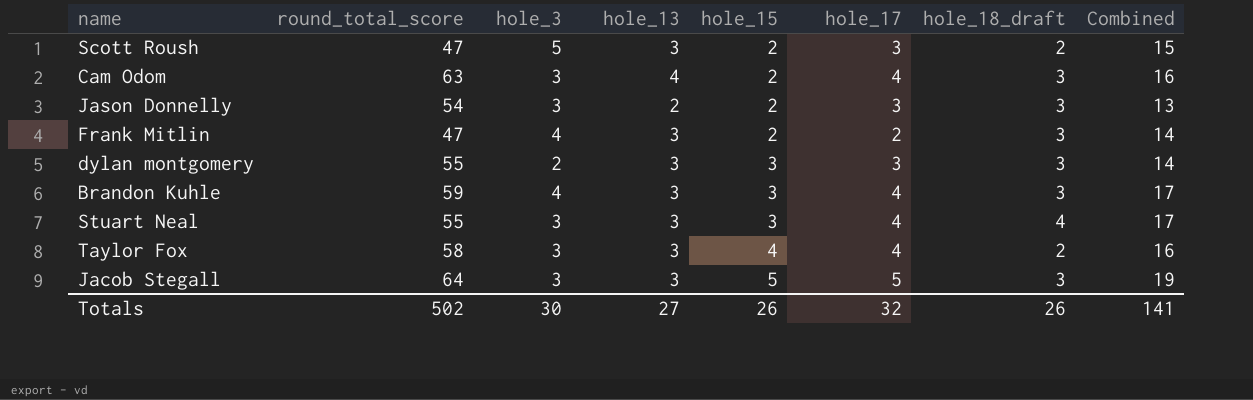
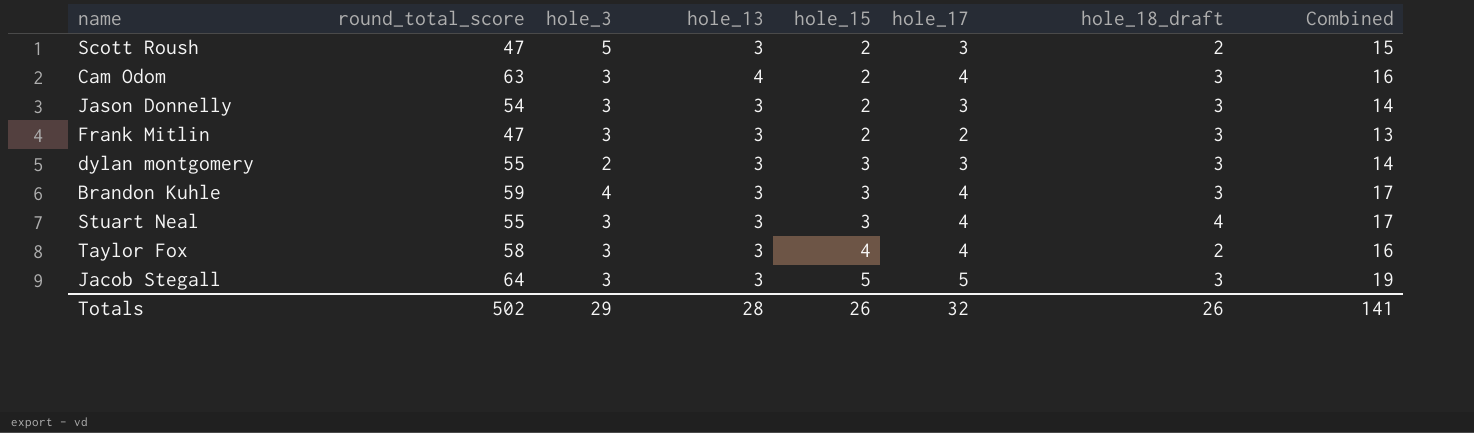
Jason Donnelly | hole_13: 2 -> 3
Jason Donnelly | Combined: 13 -> 14
Frank Mitlin | hole_3: 4 -> 3
Frank Mitlin | Combined: 14 -> 13
Totals | hole_3: 30 -> 29
Totals | hole_13: 27 -> 28

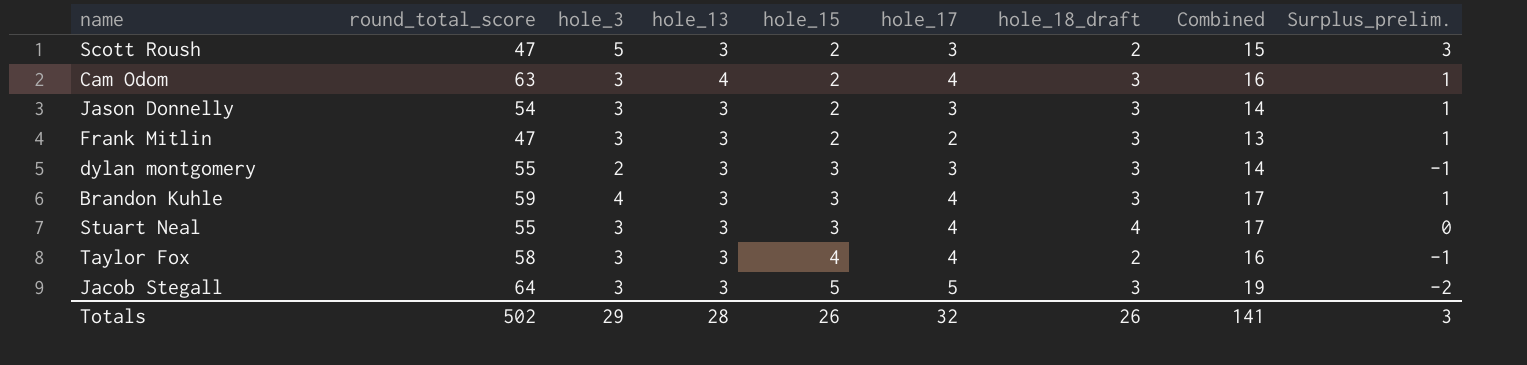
column Surplus_prelim. | formula: none -> [hole_3] - [hole_15]

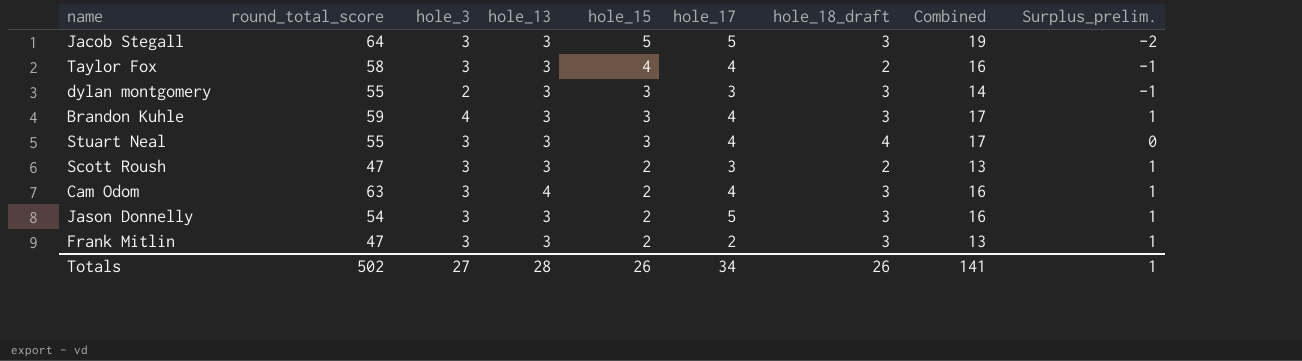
row order: hole_15 ascending -> hole_15 descending
Scott Roush | hole_3: 5 -> 3
Scott Roush | Combined: 15 -> 13
Scott Roush | Surplus_prelim.: 3 -> 1
Jason Donnelly | hole_17: 3 -> 5
Jason Donnelly | Combined: 14 -> 16
Totals | hole_3: 29 -> 27
Totals | hole_17: 32 -> 34
Totals | Surplus_prelim.: 3 -> 1

